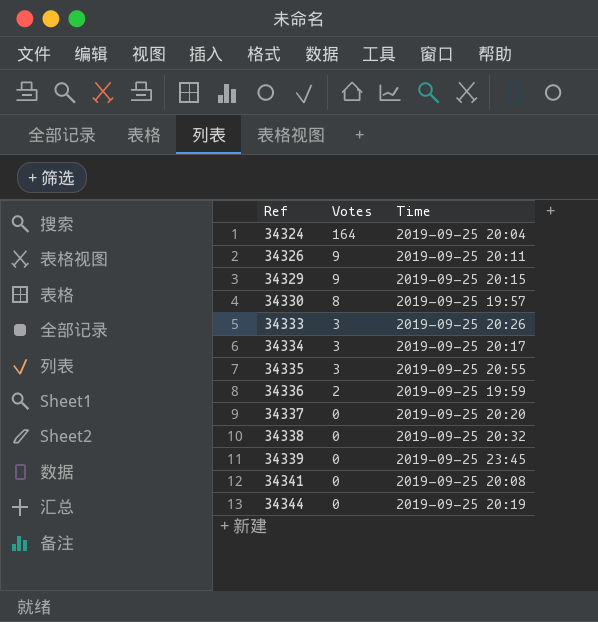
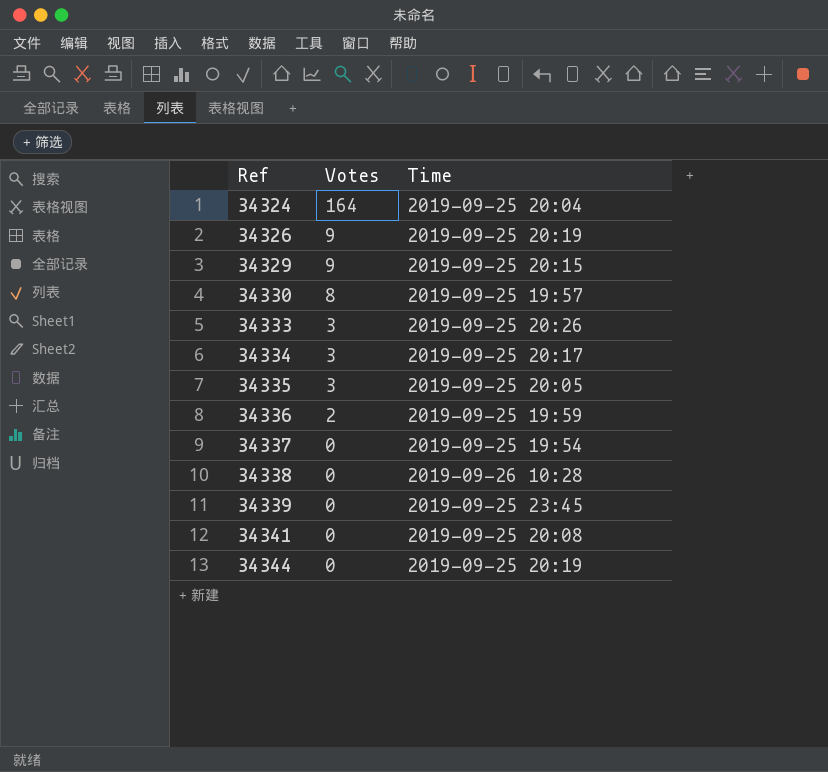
34326 | Time: 2019-09-25 20:11 -> 2019-09-25 20:19
34335 | Time: 2019-09-25 20:55 -> 2019-09-25 20:05
34337 | Time: 2019-09-25 20:20 -> 2019-09-25 19:54
34338 | Time: 2019-09-25 20:32 -> 2019-09-26 10:28

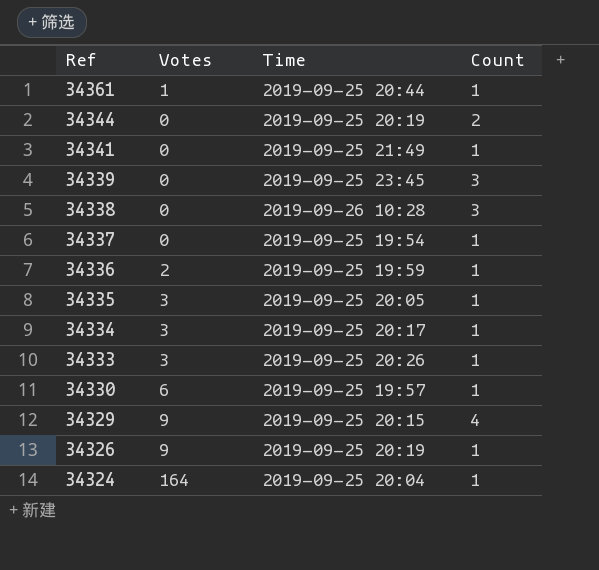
row order: Ref ascending -> Ref descending
column Count | position: none -> 4
row 34361: none -> 1 | 2019-09-25 20:44 | 1
34341 | Time: 2019-09-25 20:08 -> 2019-09-25 21:49
34330 | Votes: 8 -> 6

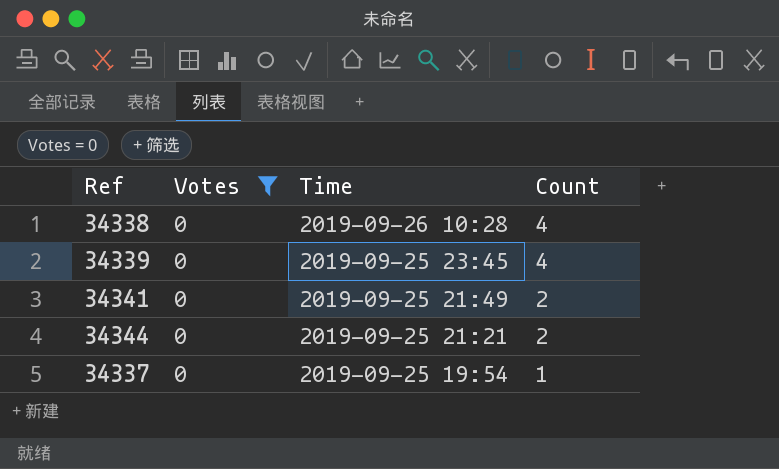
filter: none -> Votes = 0
row order: Ref descending -> Time descending
34338 | Count: 3 -> 4
34339 | Count: 3 -> 4
34341 | Count: 1 -> 2
34344 | Time: 2019-09-25 20:19 -> 2019-09-25 21:21

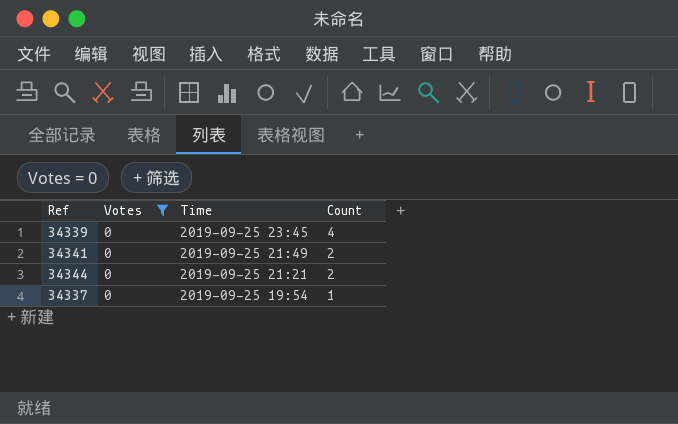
row 34338: 0 | 2019-09-26 10:28 | 4 -> none

